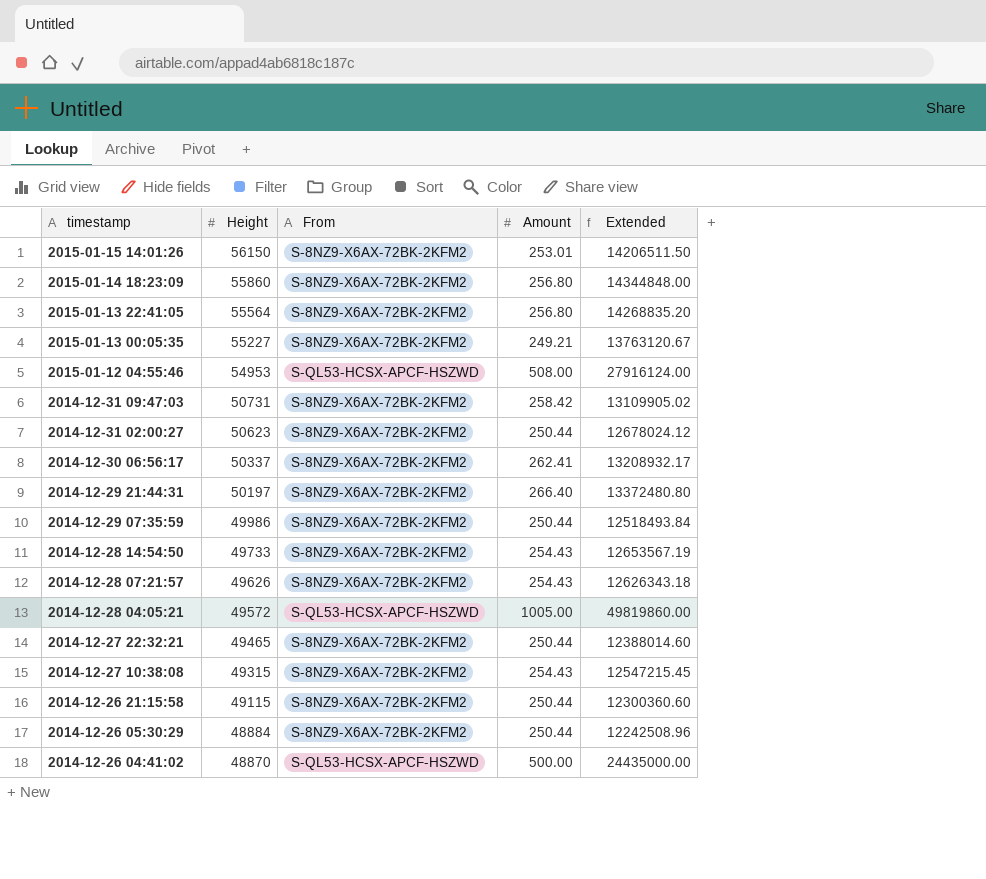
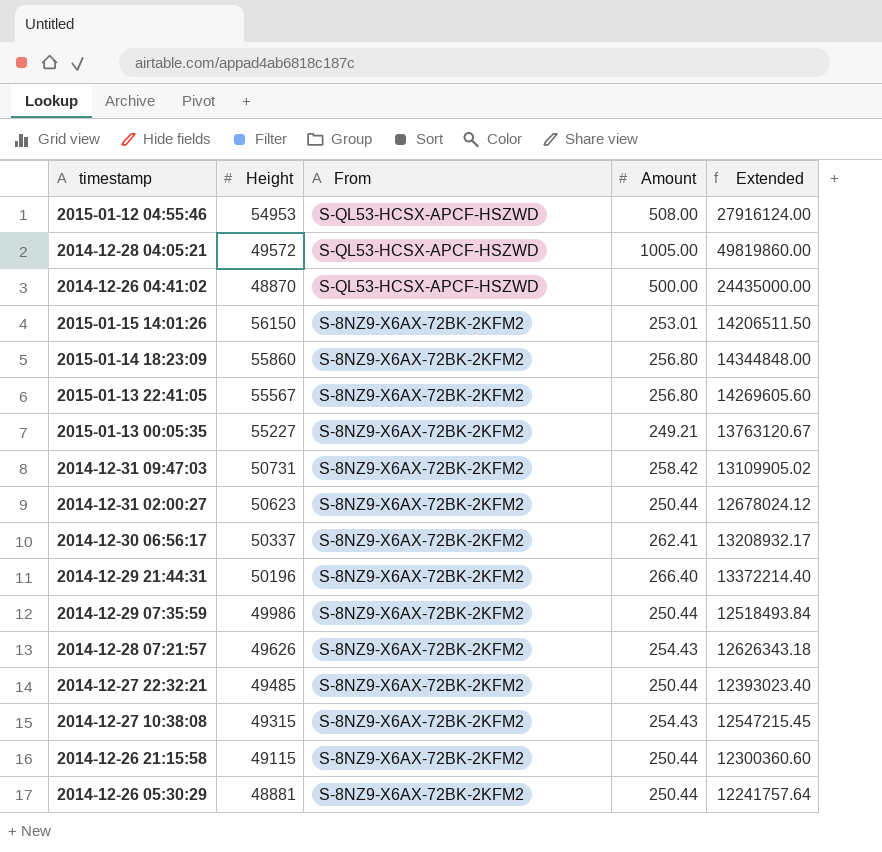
row order: timestamp descending -> From descending
row 2014-12-28 14:54:50: 49733 | S-8NZ9-X6AX-72BK-2KFM2 | 254.43 | 12653567.19 -> none
2015-01-13 22:41:05 | Height: 55564 -> 55567
2015-01-13 22:41:05 | Extended: 14268835.20 -> 14269605.60
2014-12-29 21:44:31 | Height: 50197 -> 50196
2014-12-29 21:44:31 | Extended: 13372480.80 -> 13372214.40
2014-12-27 22:32:21 | Height: 49465 -> 49485
2014-12-27 22:32:21 | Extended: 12388014.60 -> 12393023.40
2014-12-26 05:30:29 | Height: 48884 -> 48881
2014-12-26 05:30:29 | Extended: 12242508.96 -> 12241757.64

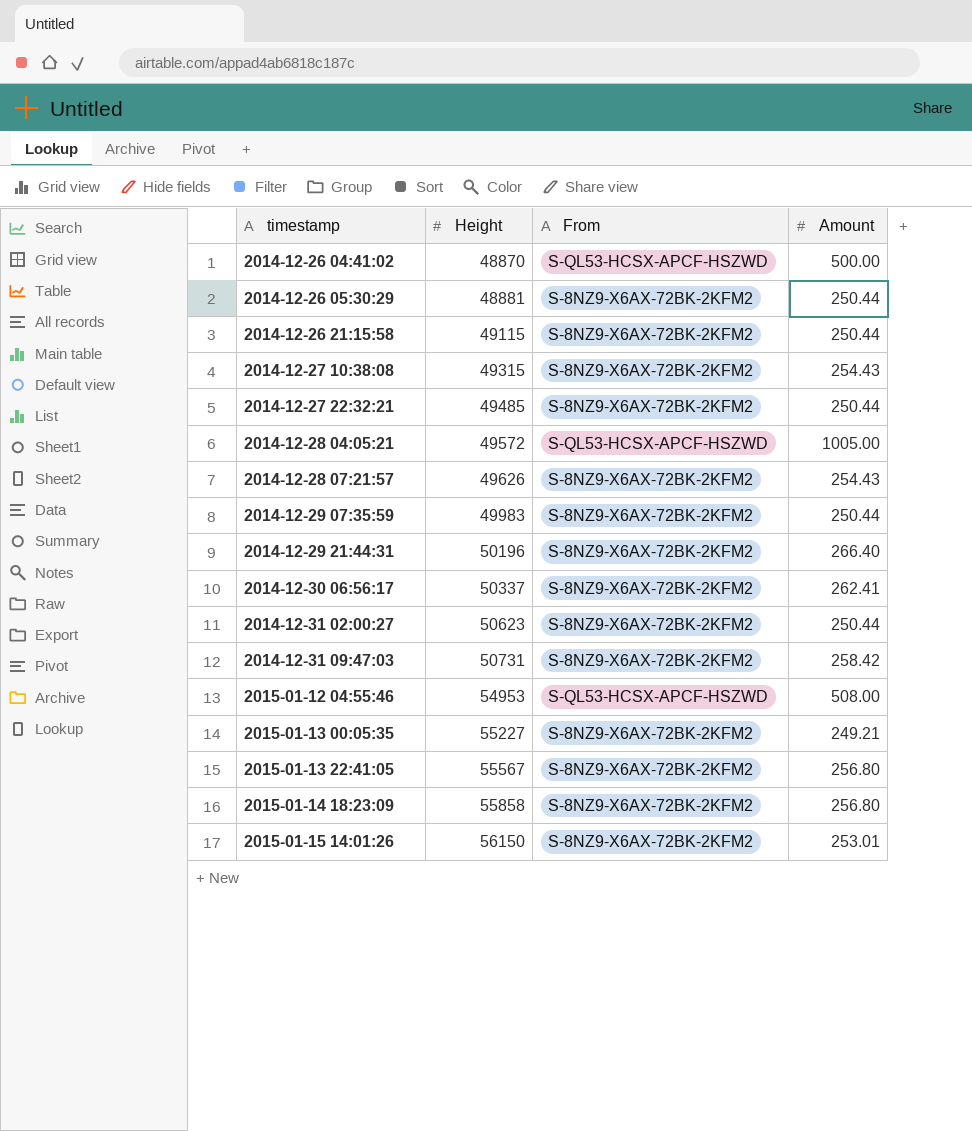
row order: From descending -> timestamp ascending
column Extended | formula: [Height] * [Amount] -> none
2014-12-29 07:35:59 | Height: 49986 -> 49983
2015-01-14 18:23:09 | Height: 55860 -> 55858

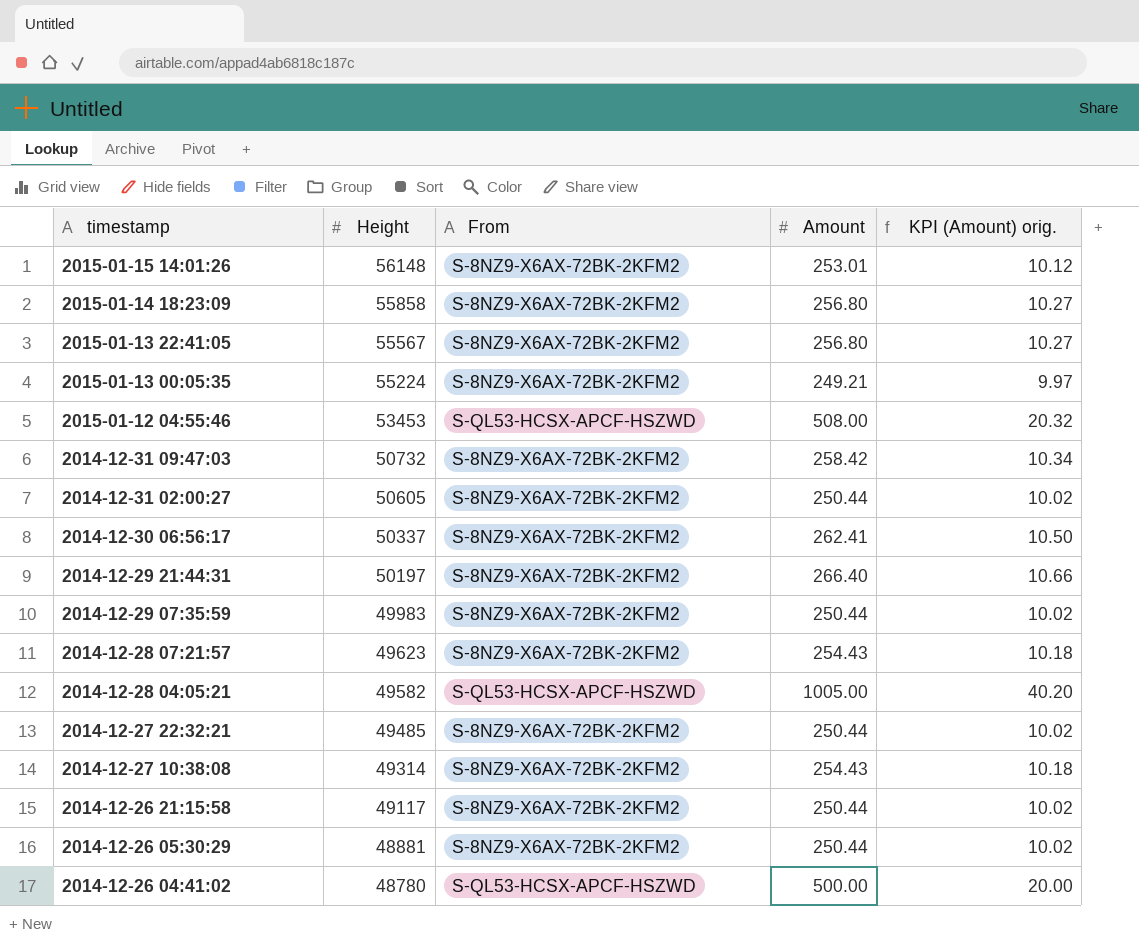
row order: timestamp ascending -> timestamp descending
column KPI (Amount) orig. | formula: none -> [Amount] * 0.04
2015-01-15 14:01:26 | Height: 56150 -> 56148
2015-01-13 00:05:35 | Height: 55227 -> 55224
2015-01-12 04:55:46 | Height: 54953 -> 53453
2014-12-31 09:47:03 | Height: 50731 -> 50732
2014-12-31 02:00:27 | Height: 50623 -> 50605
2014-12-29 21:44:31 | Height: 50196 -> 50197
2014-12-28 07:21:57 | Height: 49626 -> 49623
2014-12-28 04:05:21 | Height: 49572 -> 49582
2014-12-27 10:38:08 | Height: 49315 -> 49314
2014-12-26 21:15:58 | Height: 49115 -> 49117
2014-12-26 04:41:02 | Height: 48870 -> 48780

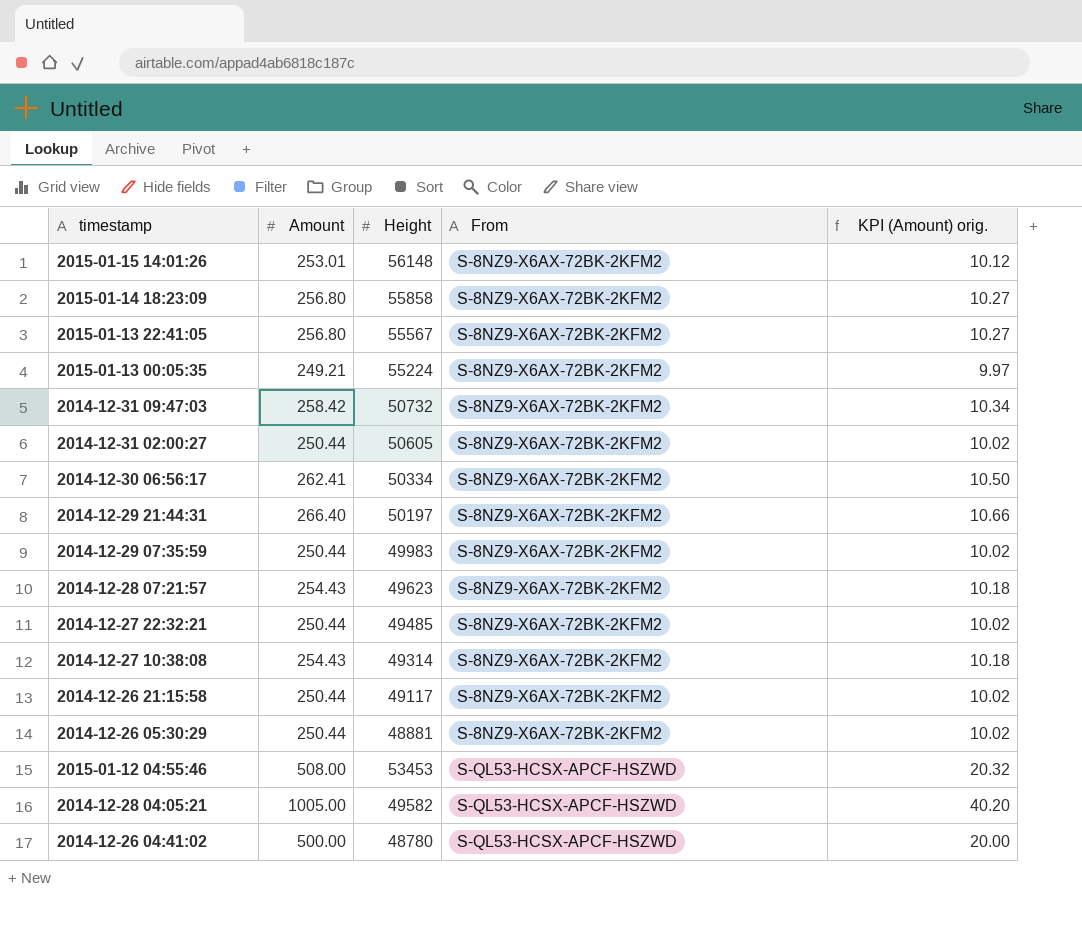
row order: timestamp descending -> From ascending
column Amount | position: 4 -> 2
2014-12-30 06:56:17 | Height: 50337 -> 50334

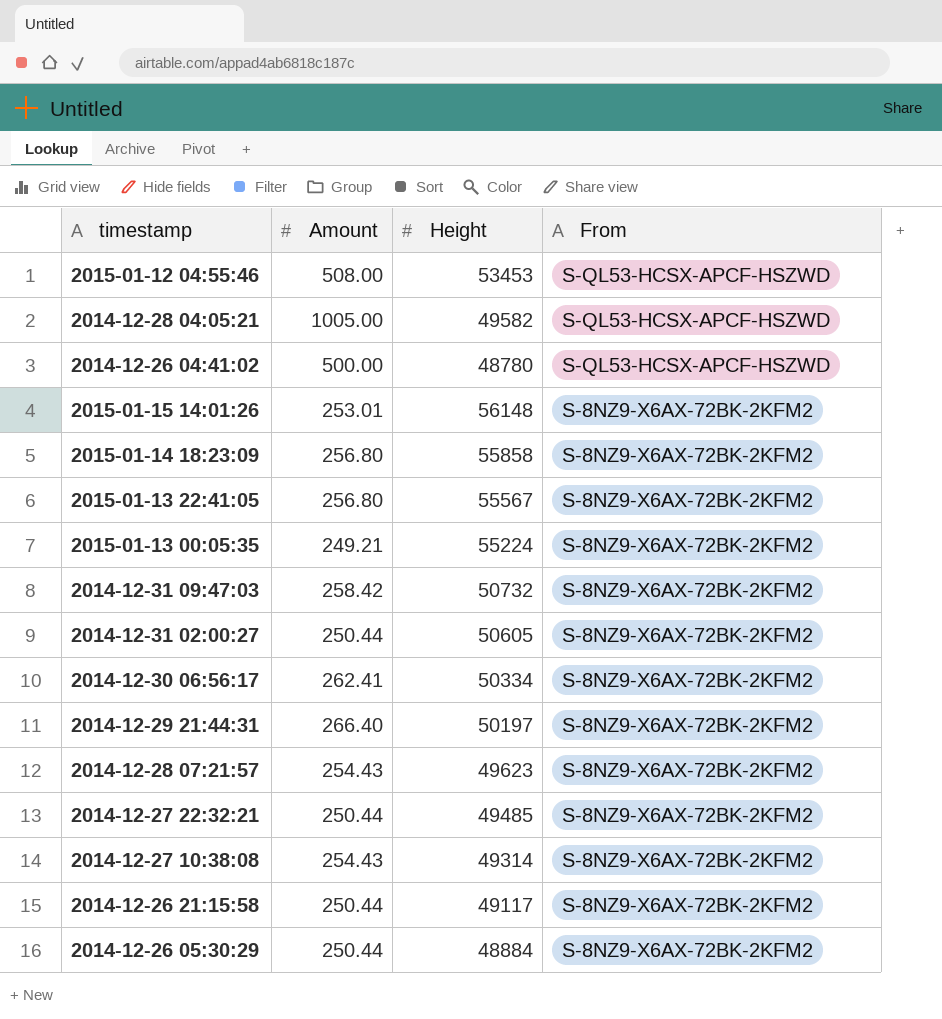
row order: From ascending -> From descending
column KPI (Amount) orig. | formula: [Amount] * 0.04 -> none
row 2014-12-29 07:35:59: 250.44 | 49983 | S-8NZ9-X6AX-72BK-2KFM2 | 10.02 -> none
2014-12-26 05:30:29 | Height: 48881 -> 48884

